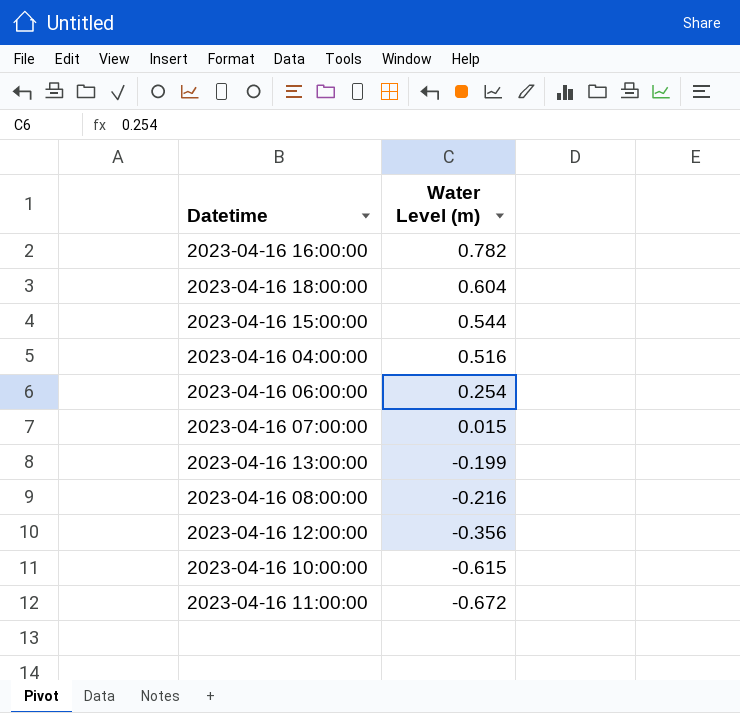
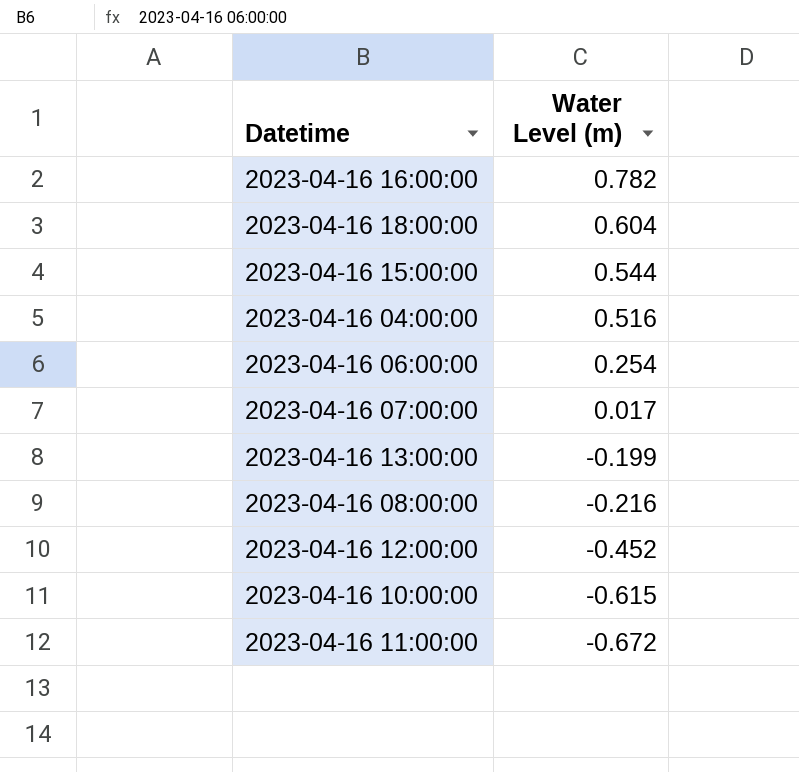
2023-04-16 07:00:00 | Water Level (m): 0.015 -> 0.017
2023-04-16 12:00:00 | Water Level (m): -0.356 -> -0.452

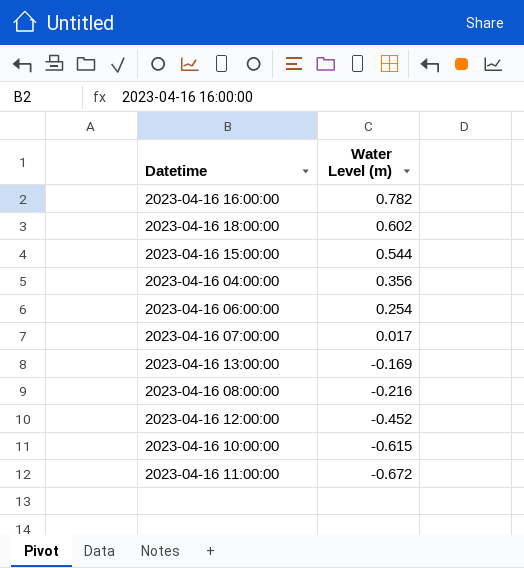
2023-04-16 18:00:00 | Water Level (m): 0.604 -> 0.602
2023-04-16 04:00:00 | Water Level (m): 0.516 -> 0.356
2023-04-16 13:00:00 | Water Level (m): -0.199 -> -0.169

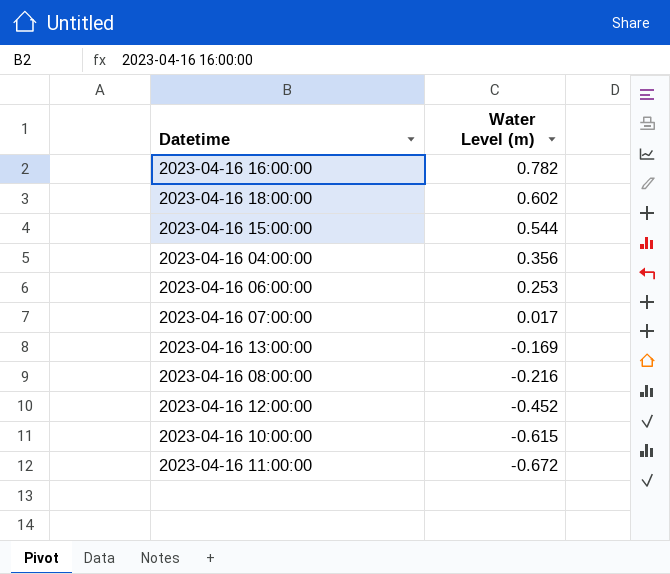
2023-04-16 06:00:00 | Water Level (m): 0.254 -> 0.253

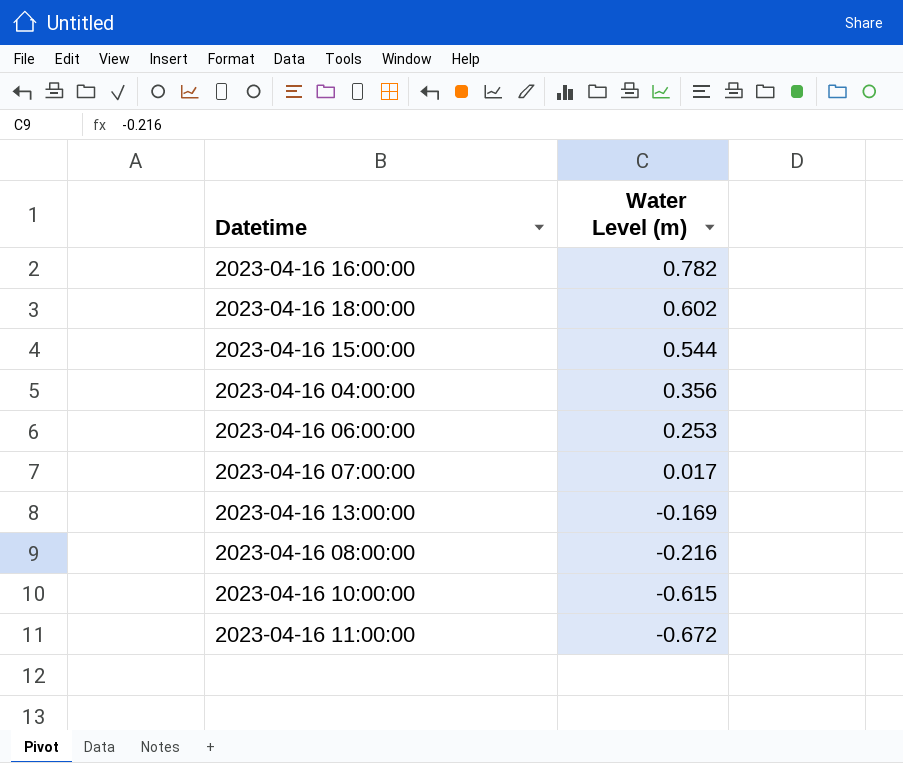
row 2023-04-16 12:00:00: -0.452 -> none

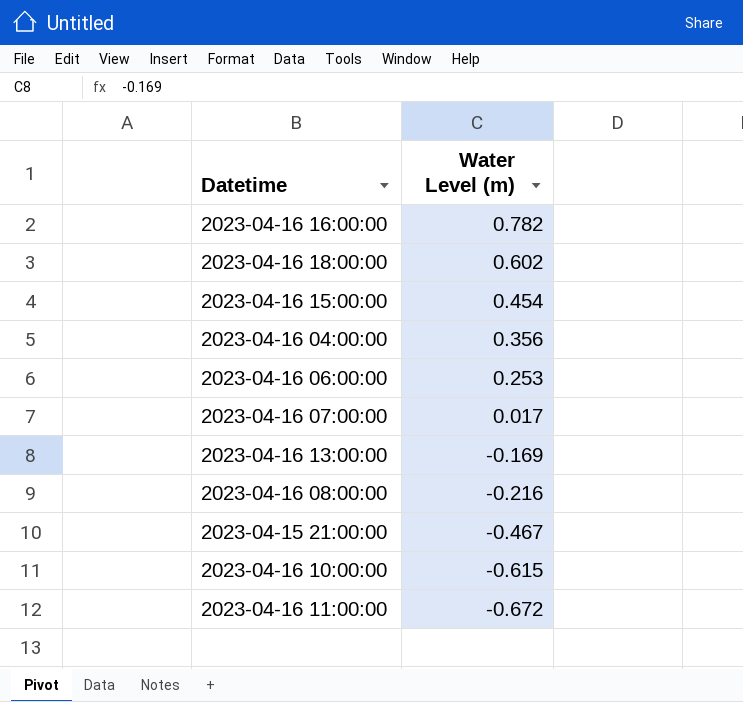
2023-04-16 15:00:00 | Water Level (m): 0.544 -> 0.454
row 2023-04-15 21:00:00: none -> -0.467

